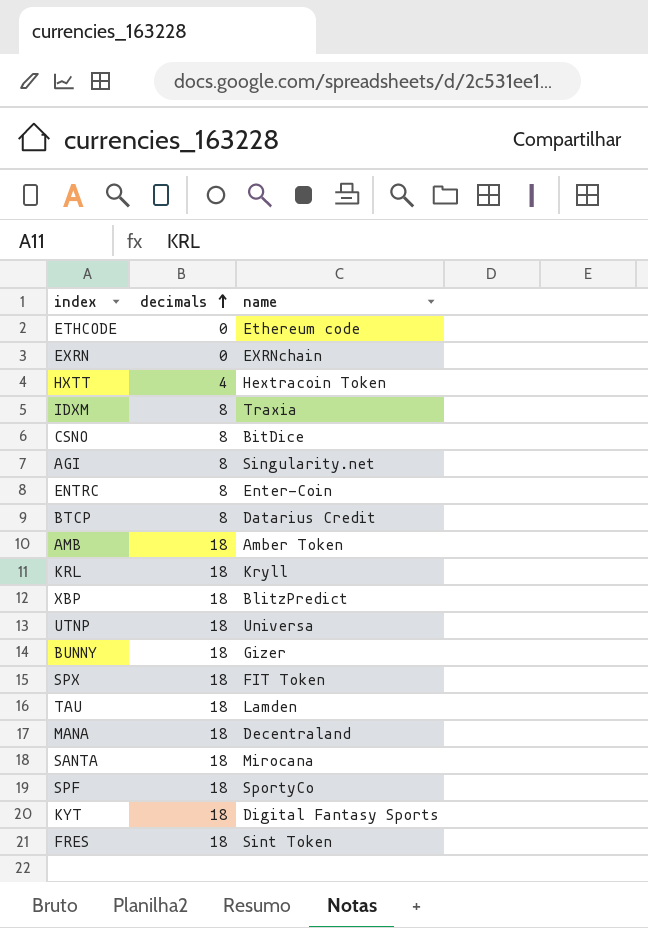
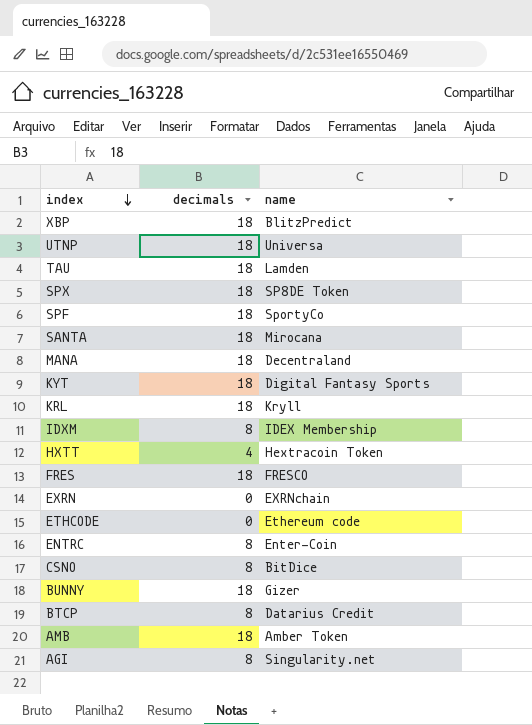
row order: decimals ascending -> index descending
SPX | name: FIT Token -> SP8DE Token
IDXM | name: Traxia -> IDEX Membership
FRES | name: Sint Token -> FRESCO

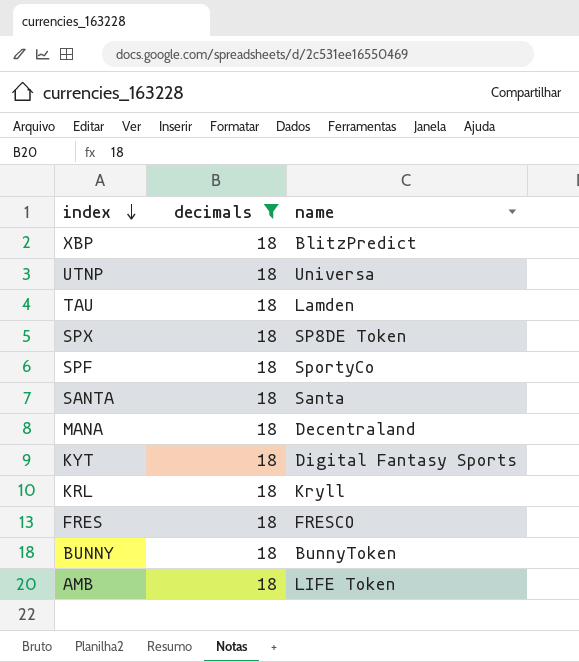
filter: none -> decimals = 18
SANTA | name: Mirocana -> Santa
BUNNY | name: Gizer -> BunnyToken
AMB | name: Amber Token -> LIFE Token

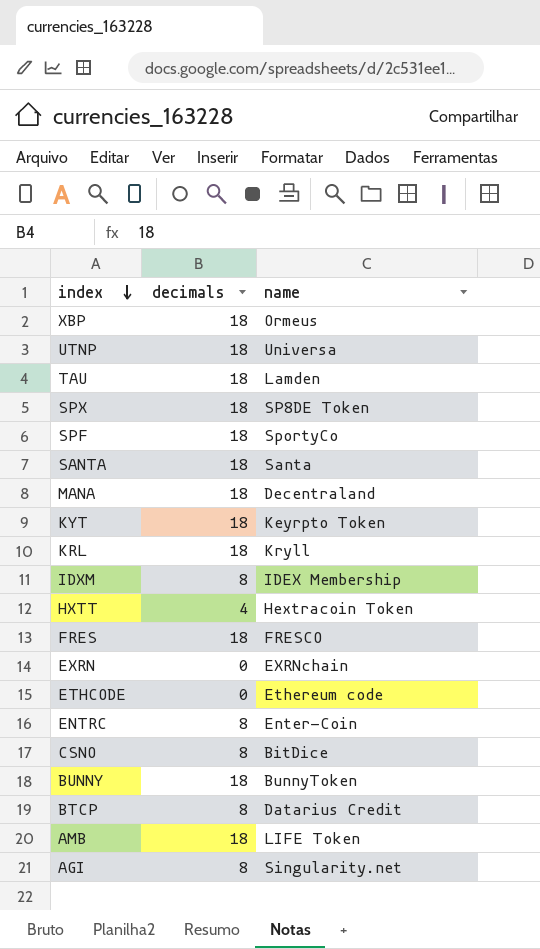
filter: decimals = 18 -> none
XBP | name: BlitzPredict -> Ormeus
KYT | name: Digital Fantasy Sports -> Keyrpto Token

